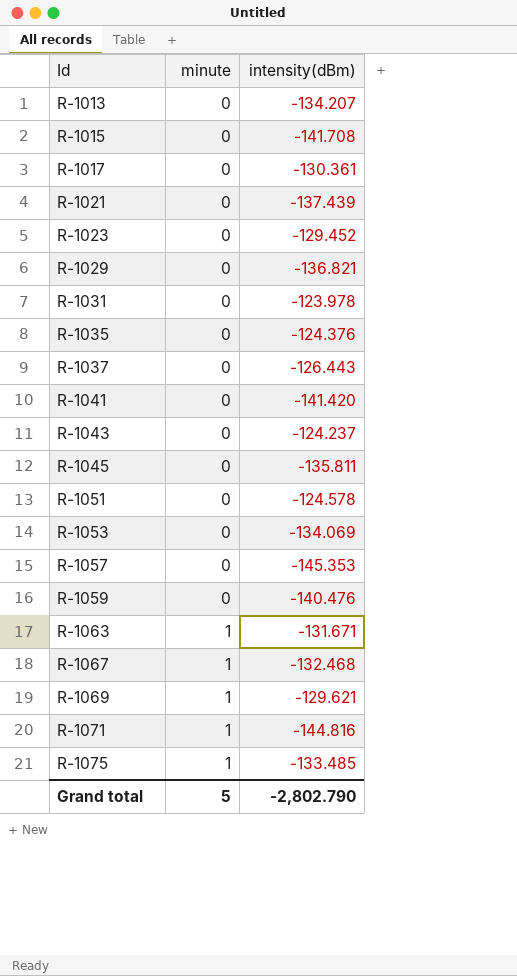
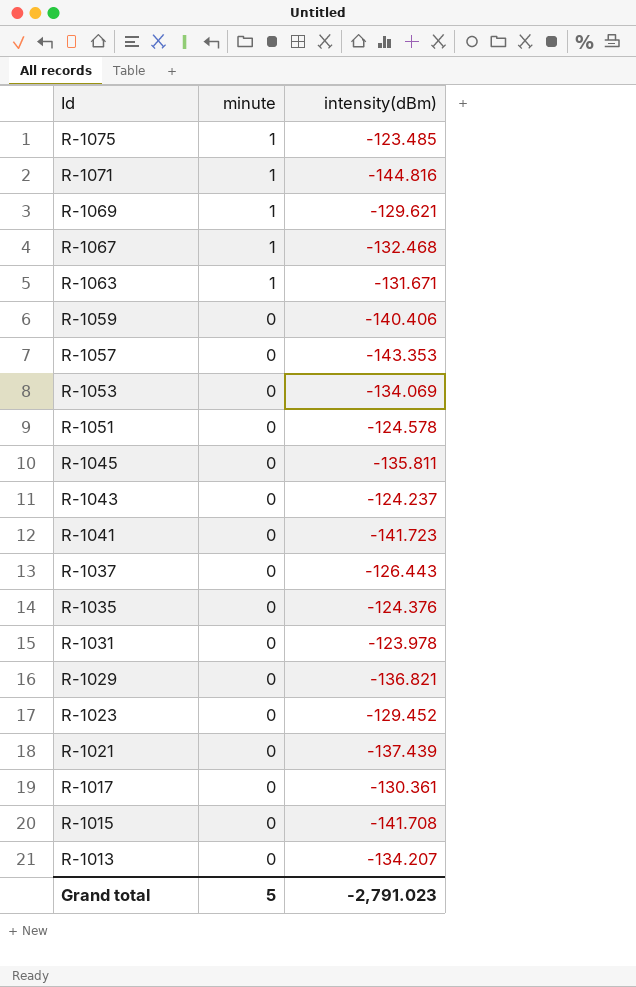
row order: Id ascending -> Id descending
R-1075 | intensity(dBm): -133.485 -> -123.485
R-1059 | intensity(dBm): -140.476 -> -140.406
R-1057 | intensity(dBm): -145.353 -> -143.353
R-1041 | intensity(dBm): -141.420 -> -141.723
Grand total | intensity(dBm): -2,802.790 -> -2,791.023

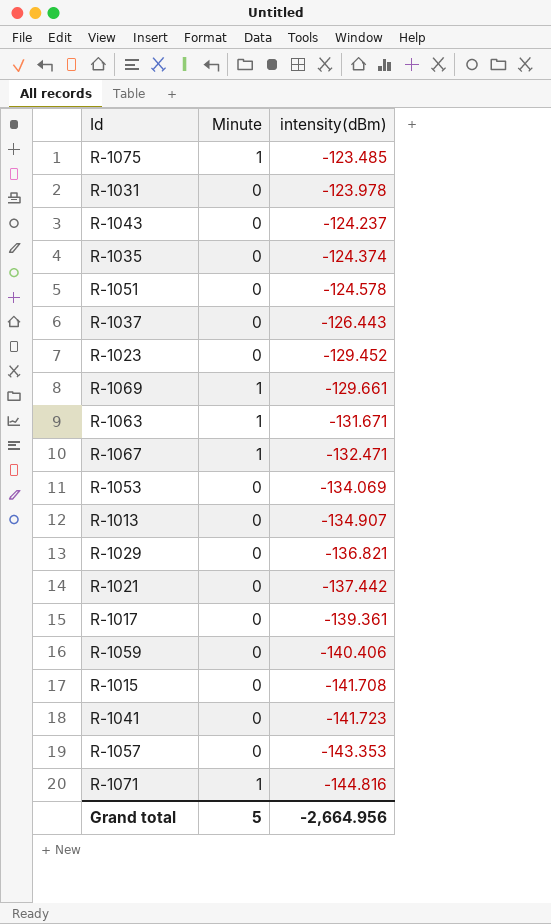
row order: Id descending -> intensity(dBm) descending
column name: minute -> Minute
row R-1045: 0 | -135.811 -> none
R-1035 | intensity(dBm): -124.376 -> -124.374
R-1069 | intensity(dBm): -129.621 -> -129.661
R-1067 | intensity(dBm): -132.468 -> -132.471
R-1013 | intensity(dBm): -134.207 -> -134.907
R-1021 | intensity(dBm): -137.439 -> -137.442
R-1017 | intensity(dBm): -130.361 -> -139.361
Grand total | intensity(dBm): -2,791.023 -> -2,664.956

